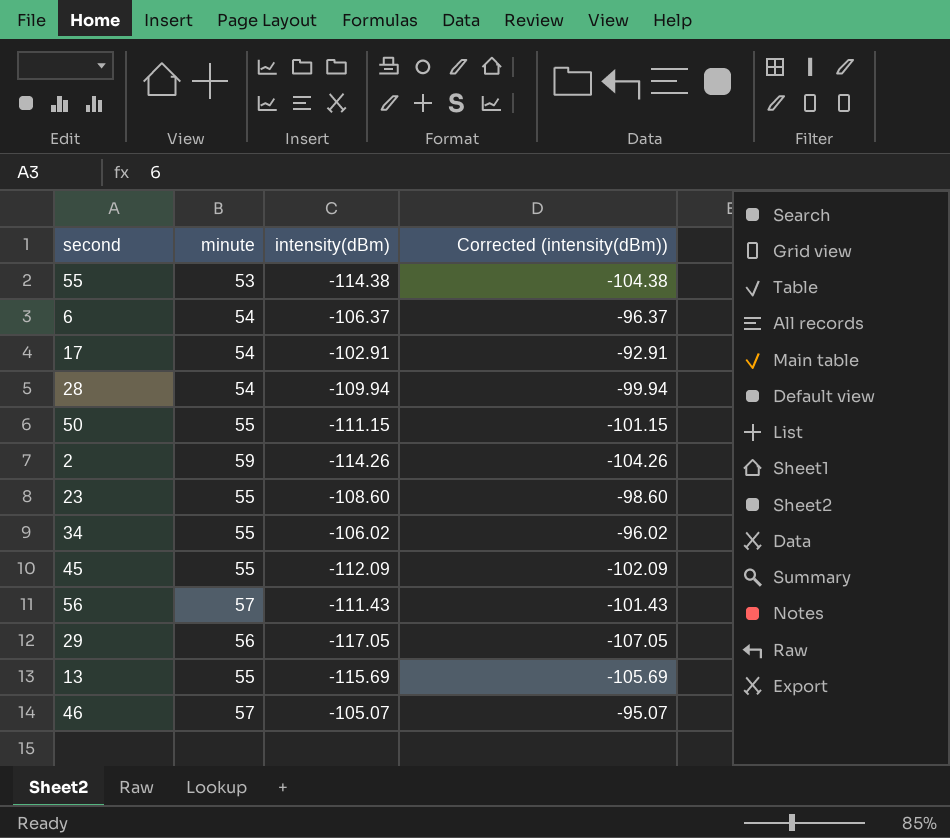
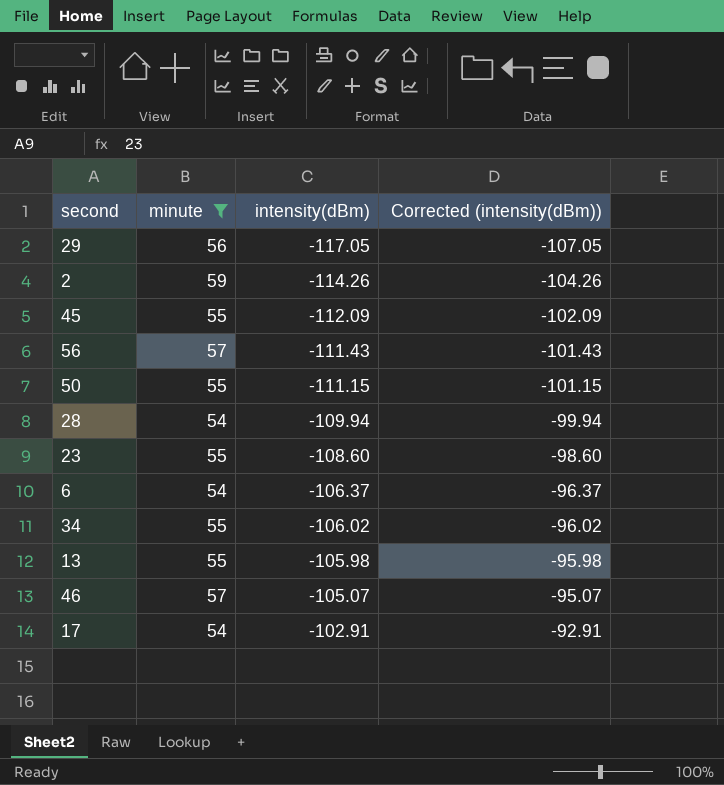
filter: none -> minute != 53
row order: none -> intensity(dBm) ascending
13 | intensity(dBm): -115.69 -> -105.98
13 | Corrected (intensity(dBm)): -105.69 -> -95.98

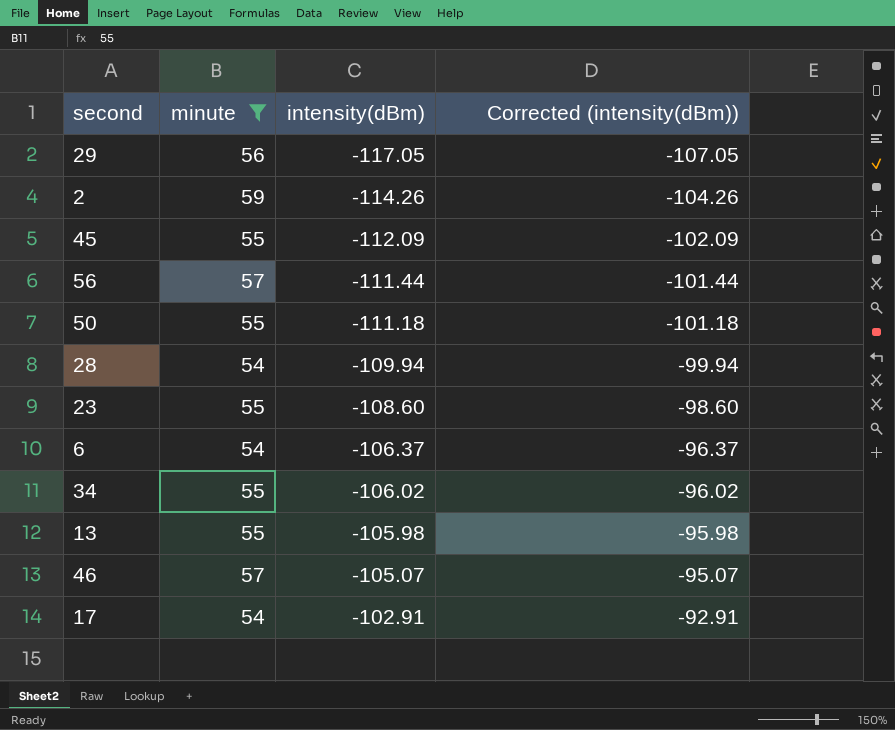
56 | intensity(dBm): -111.43 -> -111.44
56 | Corrected (intensity(dBm)): -101.43 -> -101.44
50 | intensity(dBm): -111.15 -> -111.18
50 | Corrected (intensity(dBm)): -101.15 -> -101.18

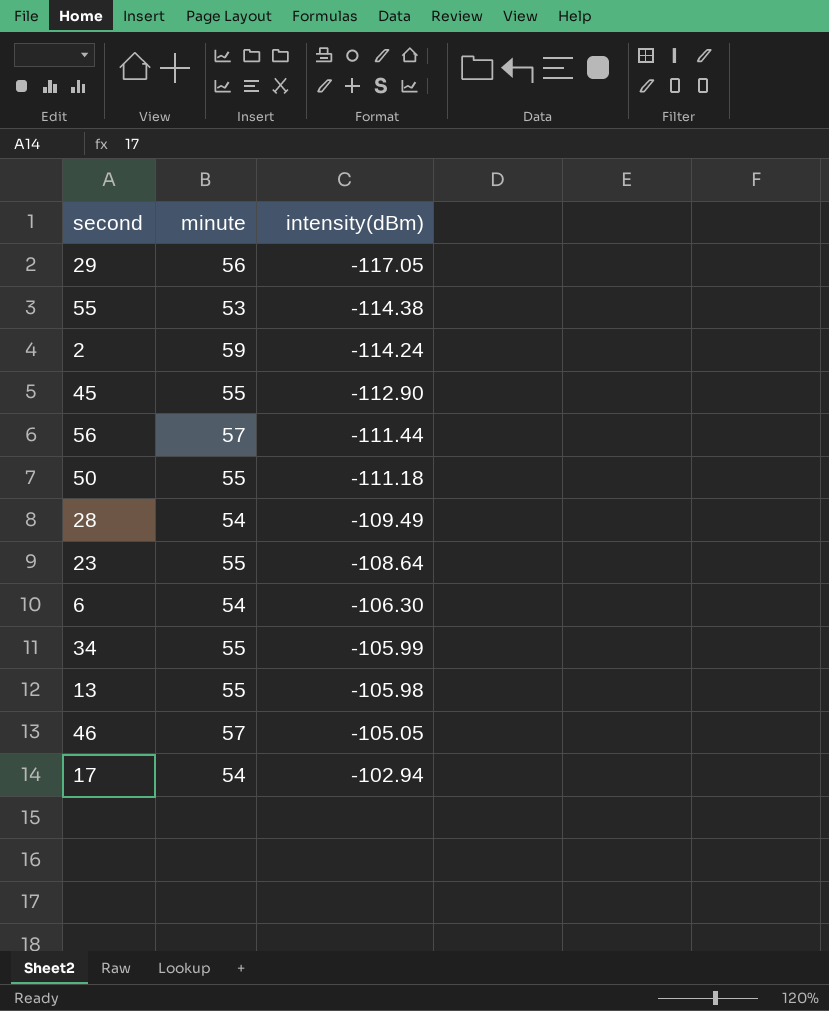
filter: minute != 53 -> none
column Corrected (intensity(dBm)) | formula: [intensity(dBm)] + 10 -> none
2 | intensity(dBm): -114.26 -> -114.24
45 | intensity(dBm): -112.09 -> -112.90
28 | intensity(dBm): -109.94 -> -109.49
23 | intensity(dBm): -108.60 -> -108.64
6 | intensity(dBm): -106.37 -> -106.30
34 | intensity(dBm): -106.02 -> -105.99
46 | intensity(dBm): -105.07 -> -105.05
17 | intensity(dBm): -102.91 -> -102.94

